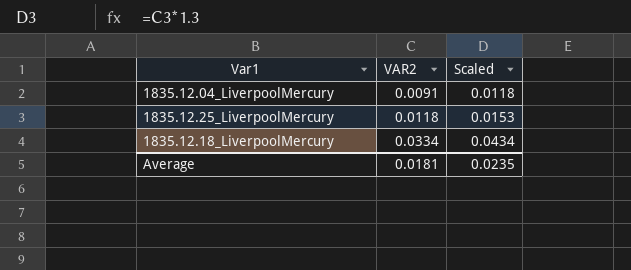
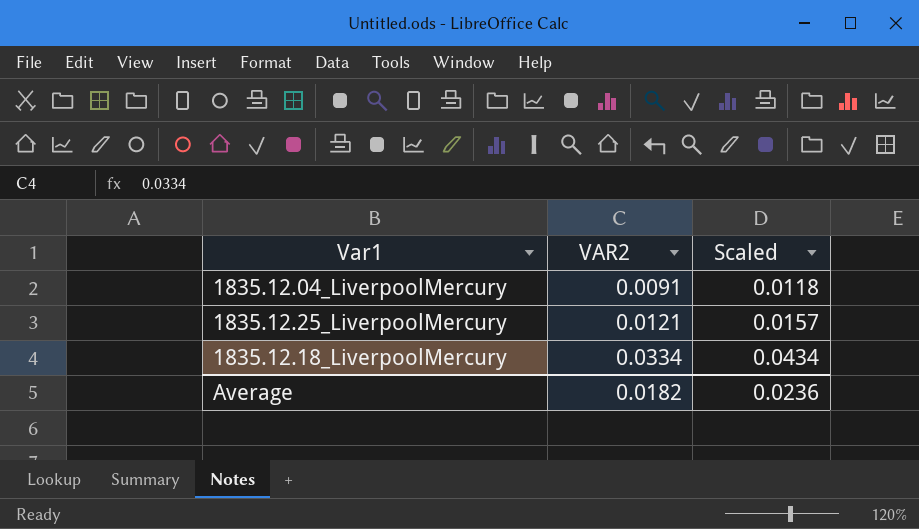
1835.12.25_LiverpoolMercury | VAR2: 0.0118 -> 0.0121
1835.12.25_LiverpoolMercury | Scaled: 0.0153 -> 0.0157
Average | VAR2: 0.0181 -> 0.0182
Average | Scaled: 0.0235 -> 0.0236

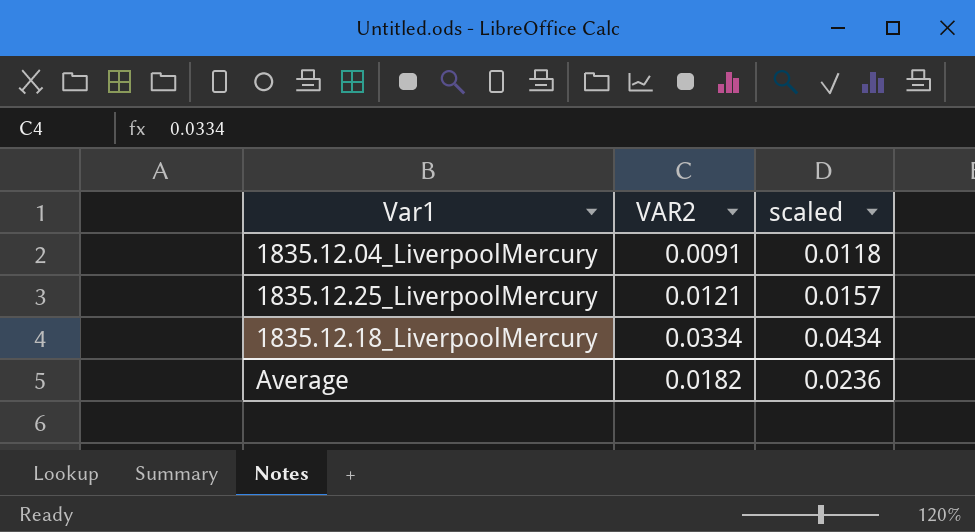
column name: Scaled -> scaled

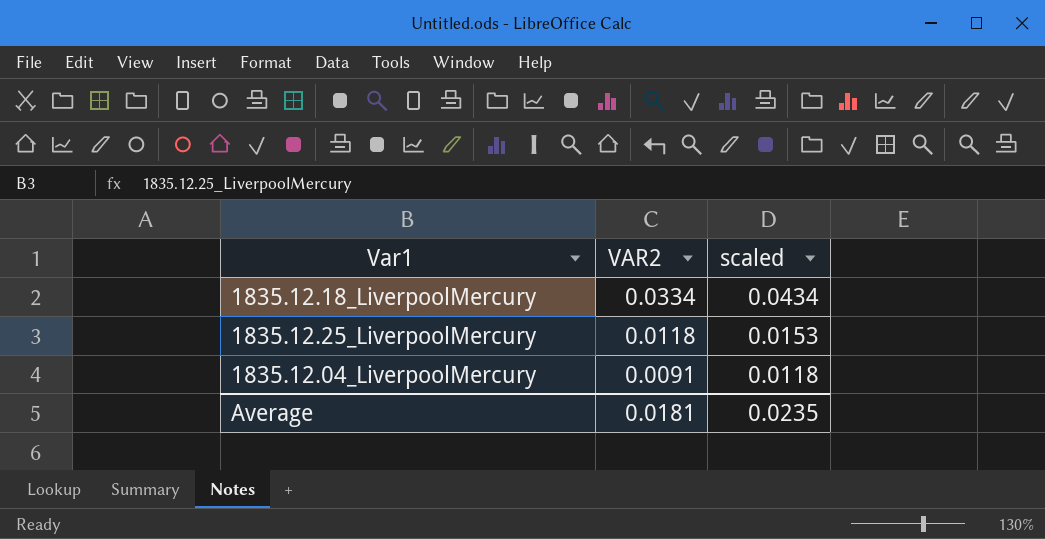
row order: VAR2 ascending -> VAR2 descending
1835.12.25_LiverpoolMercury | VAR2: 0.0121 -> 0.0118
1835.12.25_LiverpoolMercury | scaled: 0.0157 -> 0.0153
Average | VAR2: 0.0182 -> 0.0181
Average | scaled: 0.0236 -> 0.0235

